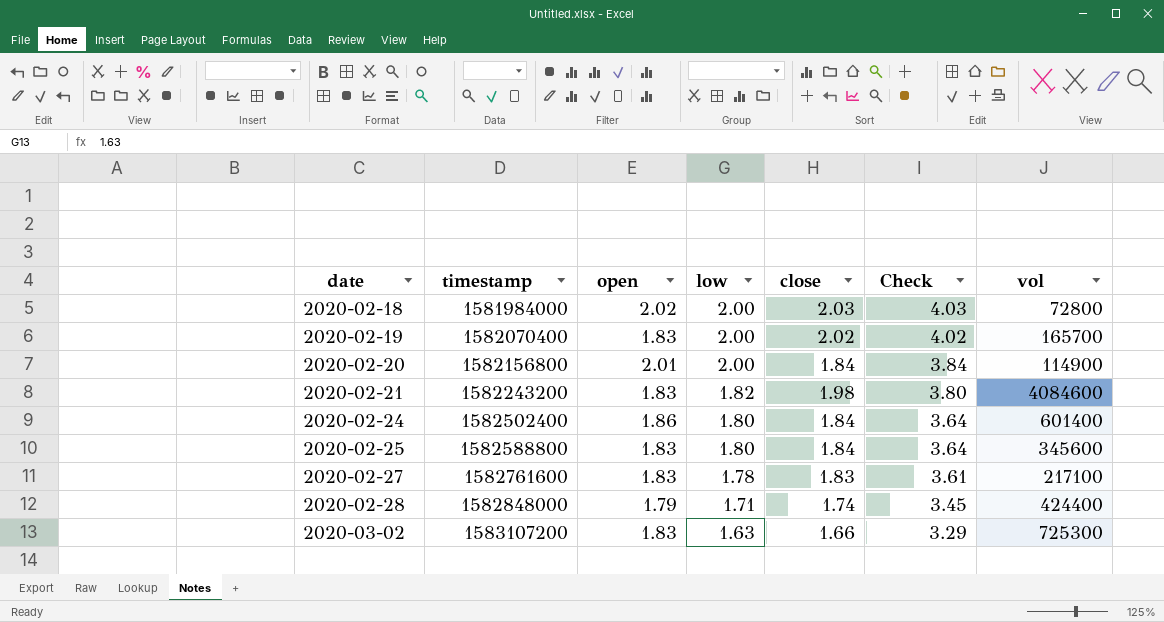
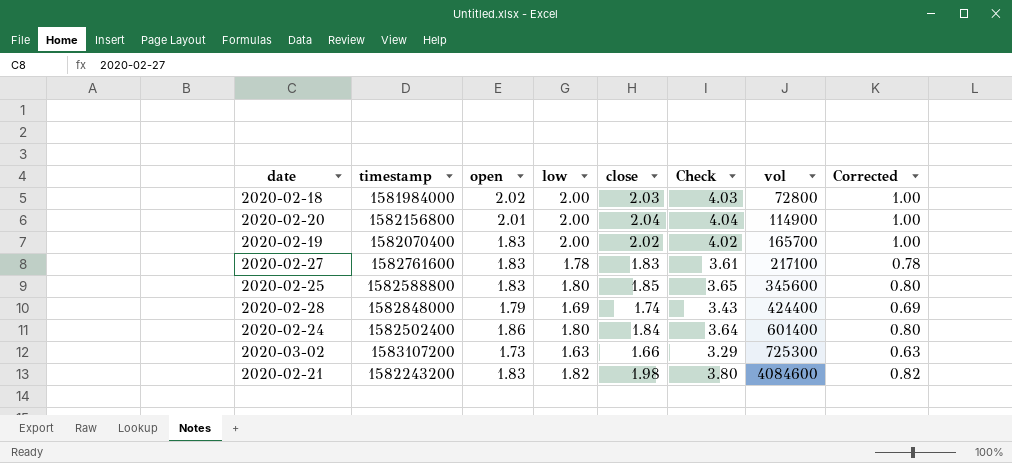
row order: date ascending -> vol ascending
column Corrected | formula: none -> [low] - 1
2020-02-20 | close: 1.84 -> 2.04
2020-02-20 | Check: 3.84 -> 4.04
2020-02-25 | close: 1.84 -> 1.85
2020-02-25 | Check: 3.64 -> 3.65
2020-02-28 | low: 1.71 -> 1.69
2020-02-28 | Check: 3.45 -> 3.43
2020-03-02 | open: 1.83 -> 1.73

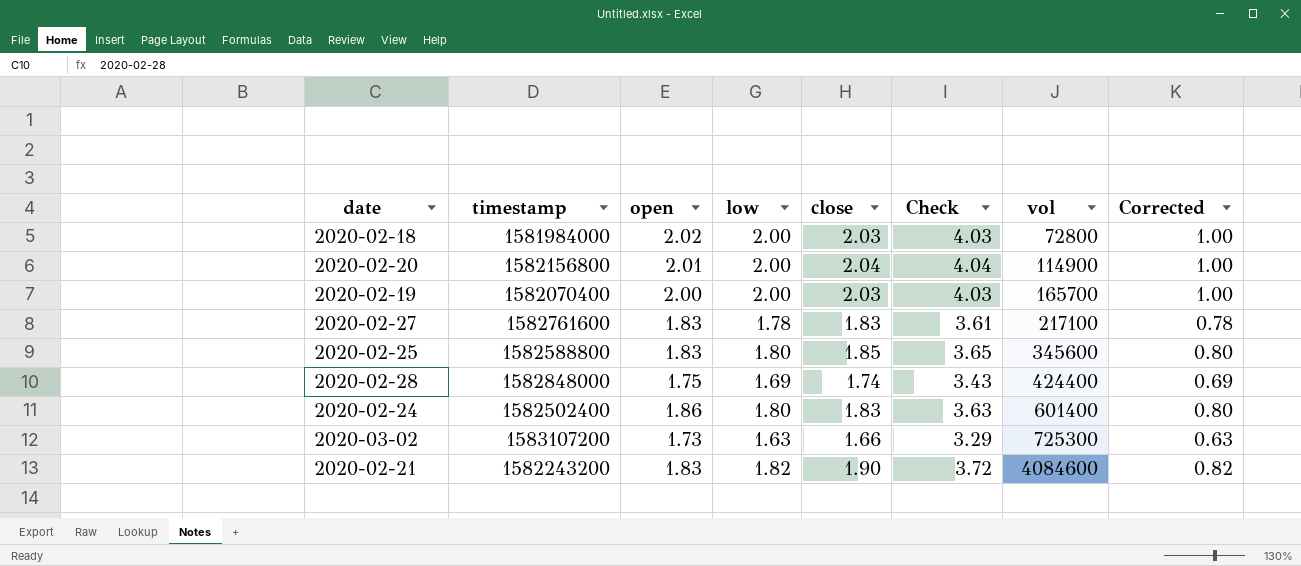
2020-02-19 | open: 1.83 -> 2.00
2020-02-19 | close: 2.02 -> 2.03
2020-02-19 | Check: 4.02 -> 4.03
2020-02-28 | open: 1.79 -> 1.75
2020-02-24 | close: 1.84 -> 1.83
2020-02-24 | Check: 3.64 -> 3.63
2020-02-21 | close: 1.98 -> 1.90
2020-02-21 | Check: 3.80 -> 3.72

